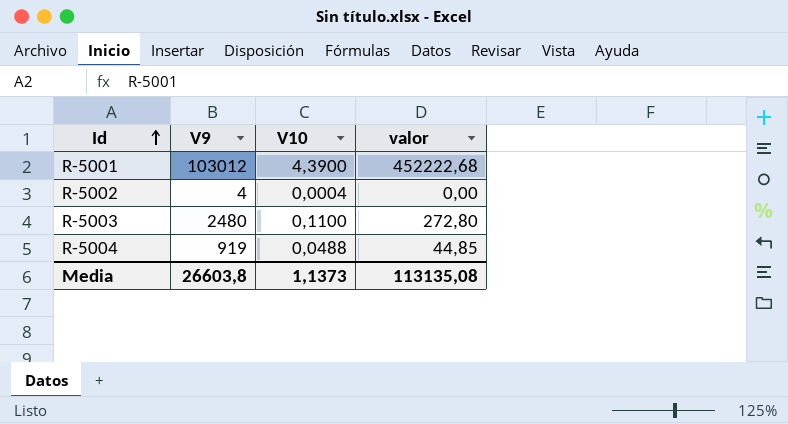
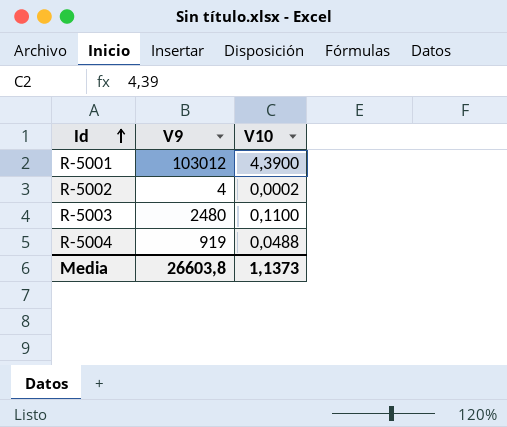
column valor | formula: [V9] * [V10] -> none
R-5002 | V10: 0,0004 -> 0,0002

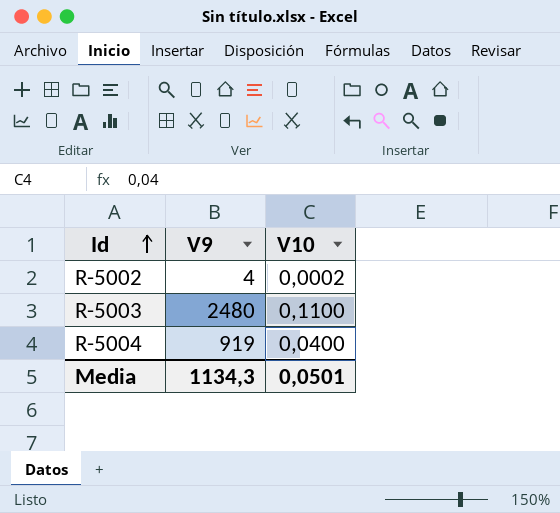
row R-5001: 103012 | 4,3900 -> none
R-5004 | V10: 0,0488 -> 0,0400
Media | V9: 26603,8 -> 1134,3
Media | V10: 1,1373 -> 0,0501

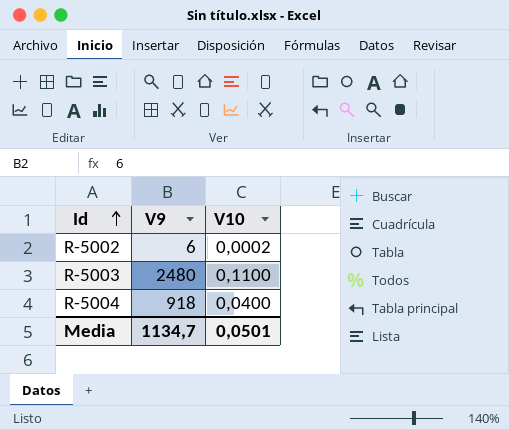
R-5002 | V9: 4 -> 6
R-5004 | V9: 919 -> 918
Media | V9: 1134,3 -> 1134,7

